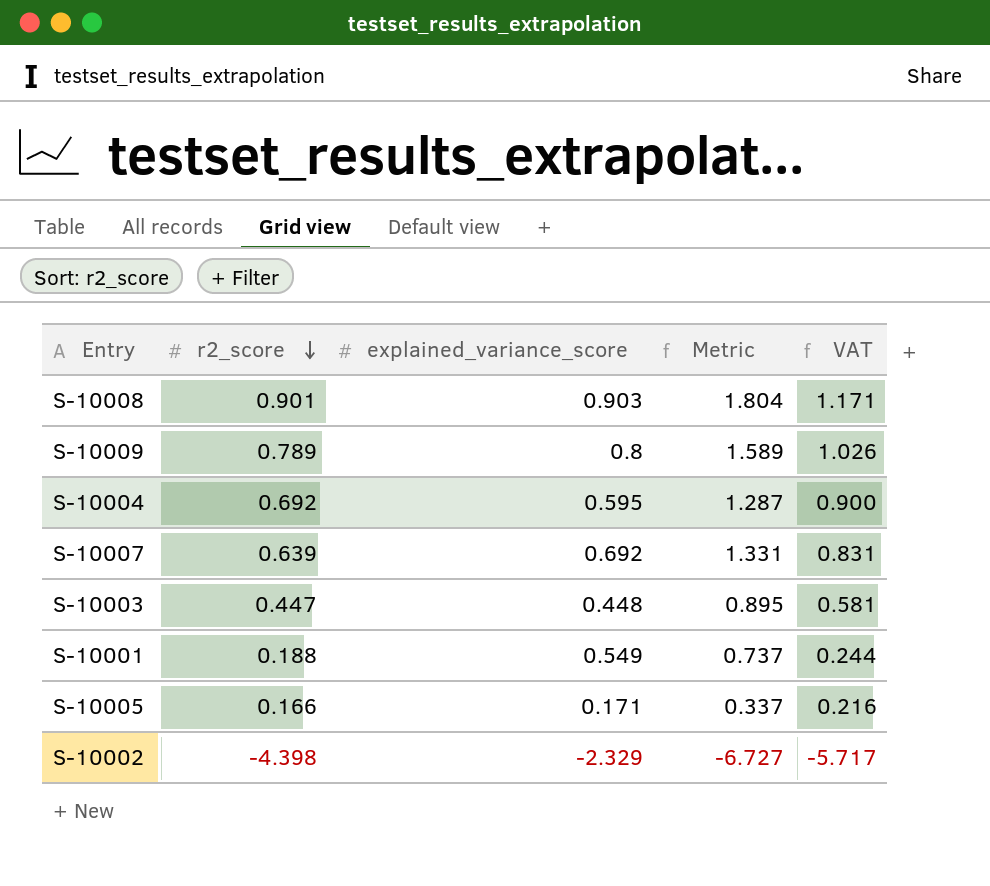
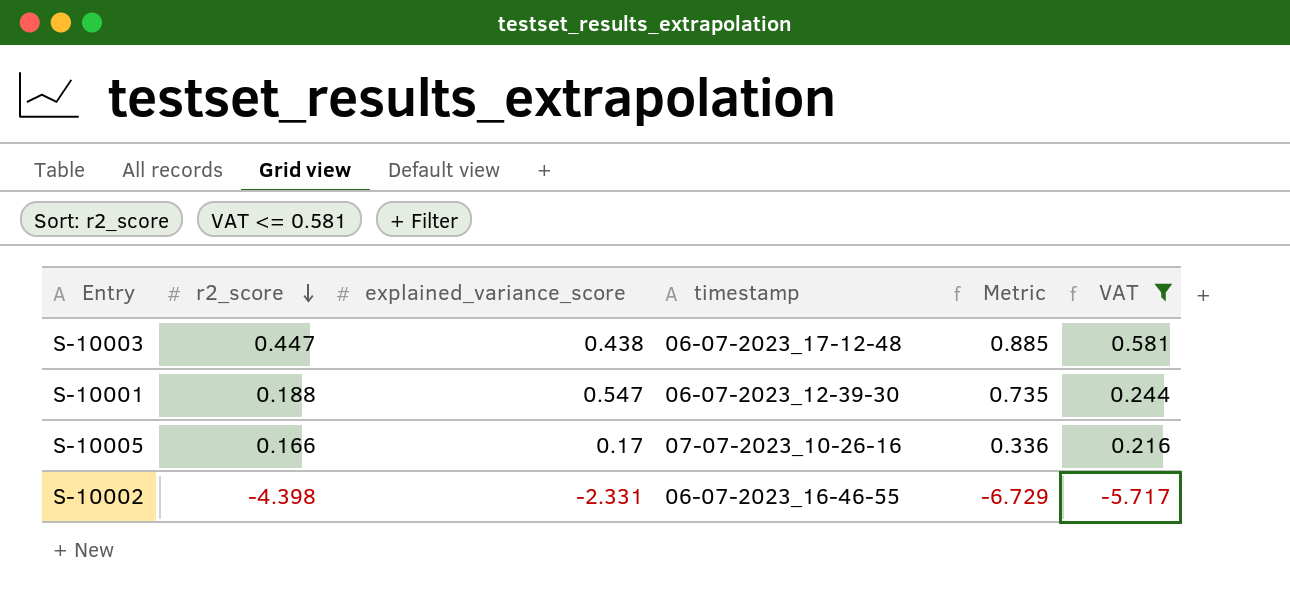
filter: none -> VAT <= 0.581
column timestamp | position: none -> 4
S-10003 | explained_variance_score: 0.448 -> 0.438
S-10003 | Metric: 0.895 -> 0.885
S-10001 | explained_variance_score: 0.549 -> 0.547
S-10001 | Metric: 0.737 -> 0.735
S-10005 | explained_variance_score: 0.171 -> 0.17
S-10005 | Metric: 0.337 -> 0.336
S-10002 | explained_variance_score: -2.329 -> -2.331
S-10002 | Metric: -6.727 -> -6.729

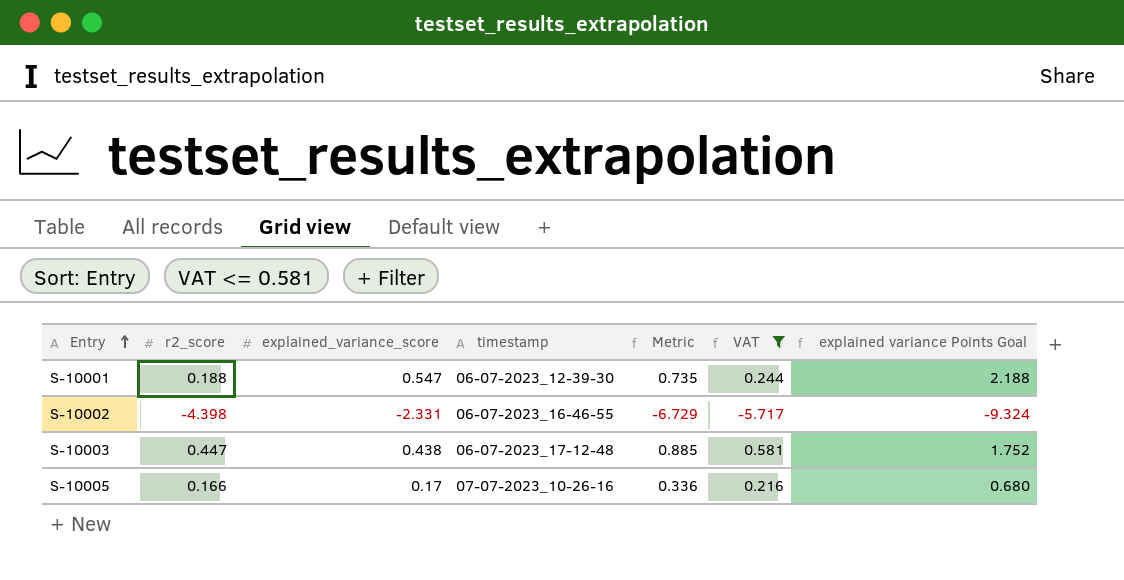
row order: r2_score descending -> Entry ascending
column explained variance Points Goal | formula: none -> [explained_variance_score] * 4

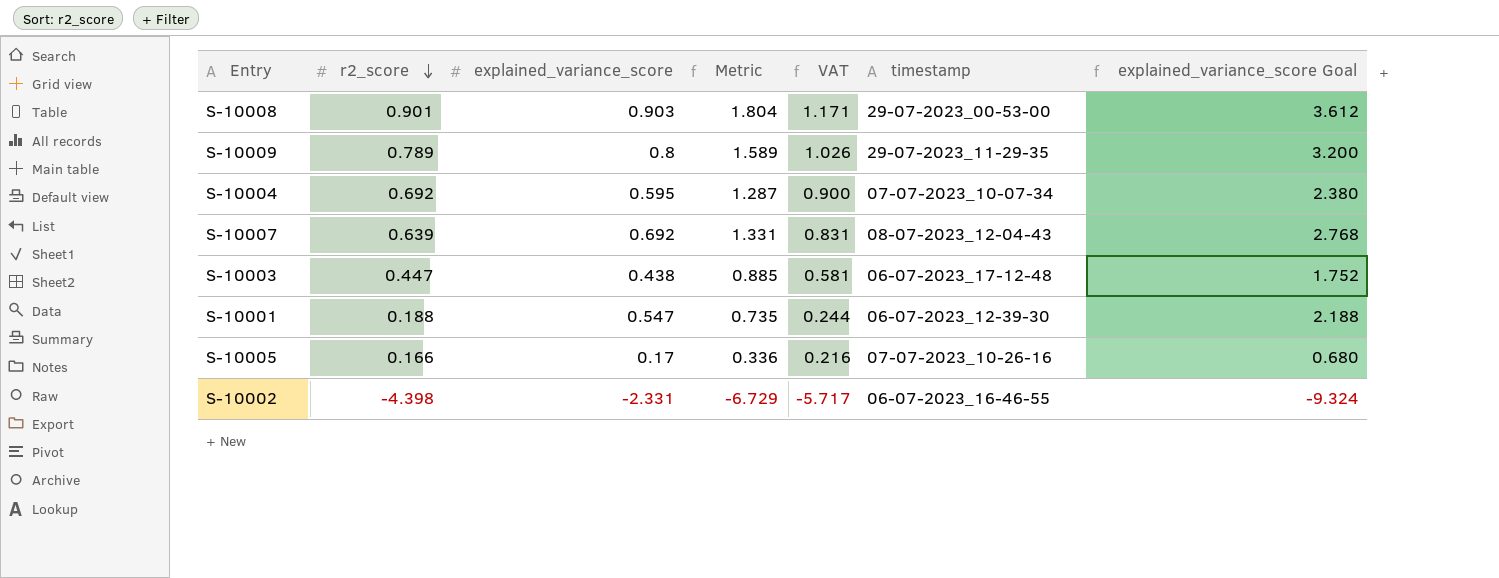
filter: VAT <= 0.581 -> none
row order: Entry ascending -> r2_score descending
column timestamp | position: 4 -> 6
column name: explained variance Points Goal -> explained_variance_score Goal

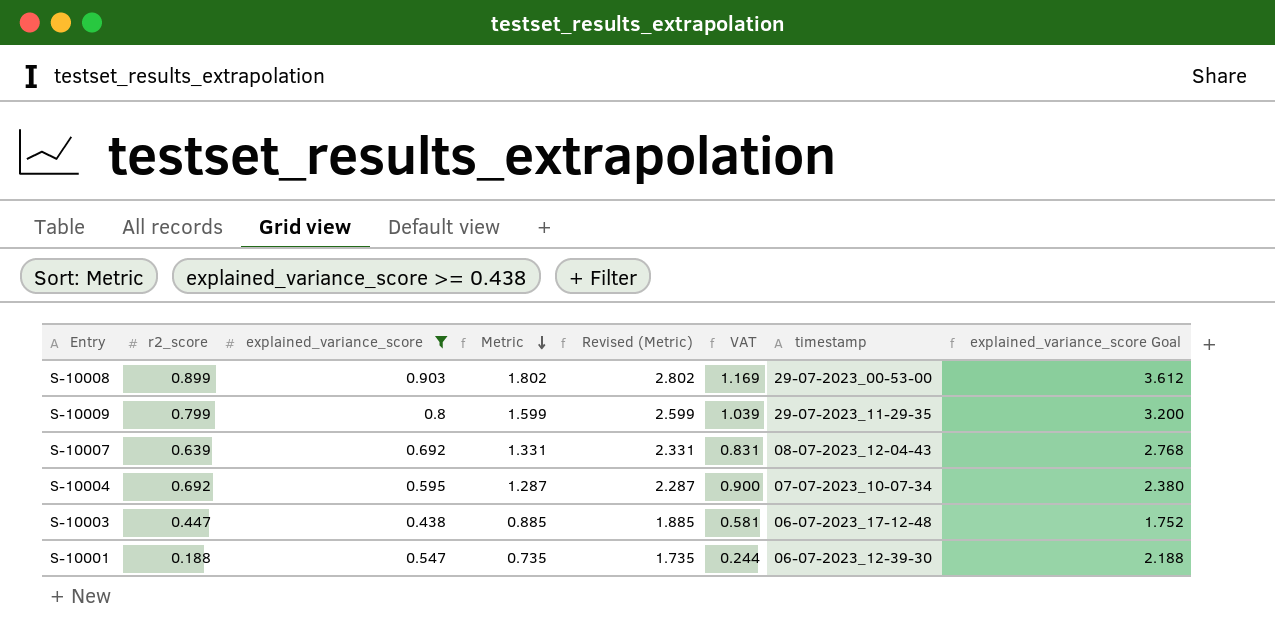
filter: none -> explained_variance_score >= 0.438
row order: r2_score descending -> Metric descending
column Revised (Metric) | formula: none -> [Metric] + 1
S-10008 | r2_score: 0.901 -> 0.899
S-10008 | Metric: 1.804 -> 1.802
S-10008 | VAT: 1.171 -> 1.169
S-10009 | r2_score: 0.789 -> 0.799
S-10009 | Metric: 1.589 -> 1.599
S-10009 | VAT: 1.026 -> 1.039

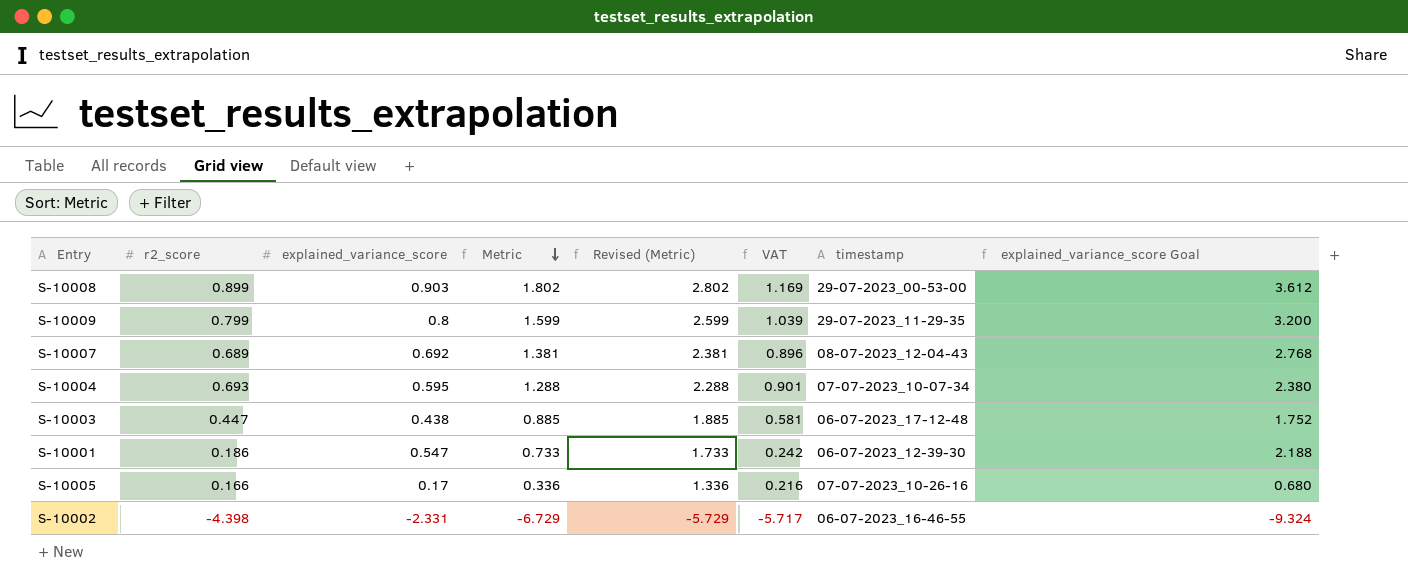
filter: explained_variance_score >= 0.438 -> none
S-10007 | r2_score: 0.639 -> 0.689
S-10007 | Metric: 1.331 -> 1.381
S-10007 | Revised (Metric): 2.331 -> 2.381
S-10007 | VAT: 0.831 -> 0.896
S-10004 | r2_score: 0.692 -> 0.693
S-10004 | Metric: 1.287 -> 1.288
S-10004 | Revised (Metric): 2.287 -> 2.288
S-10004 | VAT: 0.900 -> 0.901
S-10001 | r2_score: 0.188 -> 0.186
S-10001 | Metric: 0.735 -> 0.733
S-10001 | Revised (Metric): 1.735 -> 1.733
S-10001 | VAT: 0.244 -> 0.242

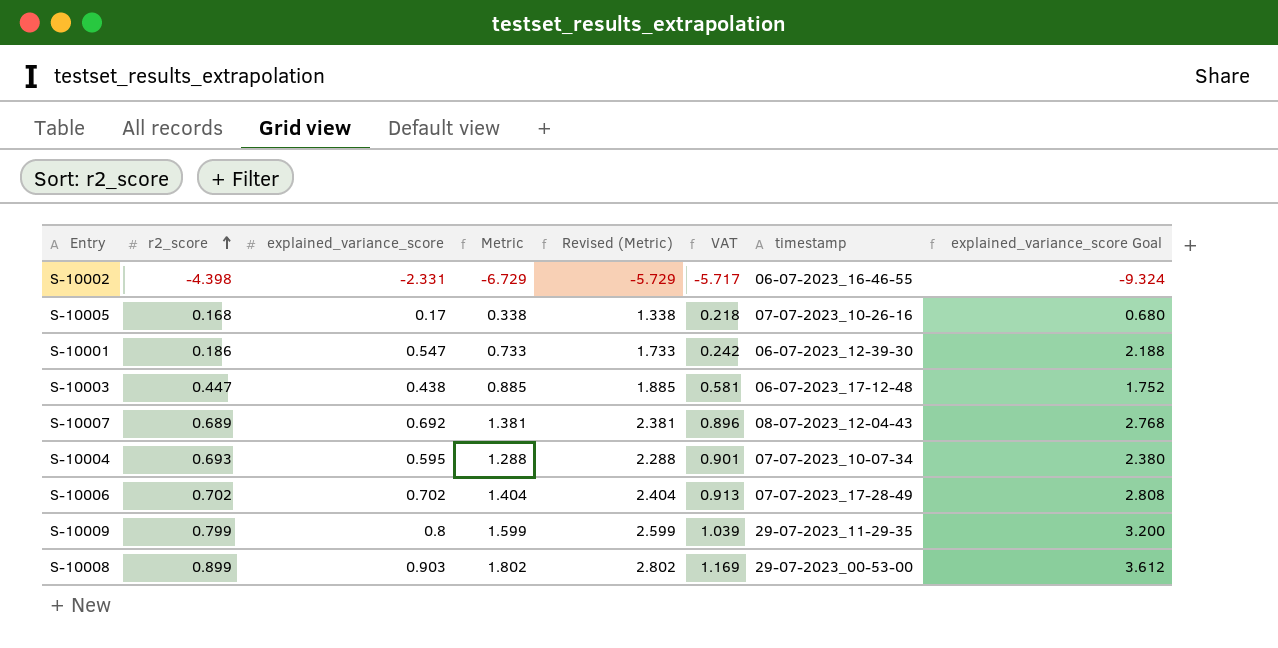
row order: Metric descending -> r2_score ascending
S-10005 | r2_score: 0.166 -> 0.168
S-10005 | Metric: 0.336 -> 0.338
S-10005 | Revised (Metric): 1.336 -> 1.338
S-10005 | VAT: 0.216 -> 0.218
row S-10006: none -> 0.702 | 0.702 | 1.404 | 2.404 | 0.913 | 07-07-2023_17-28-49 | 2.808

